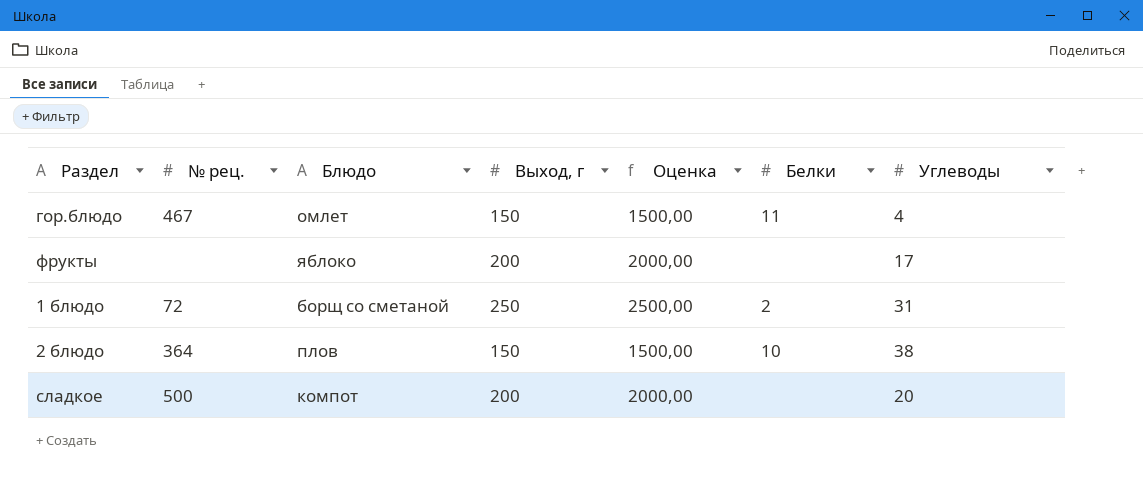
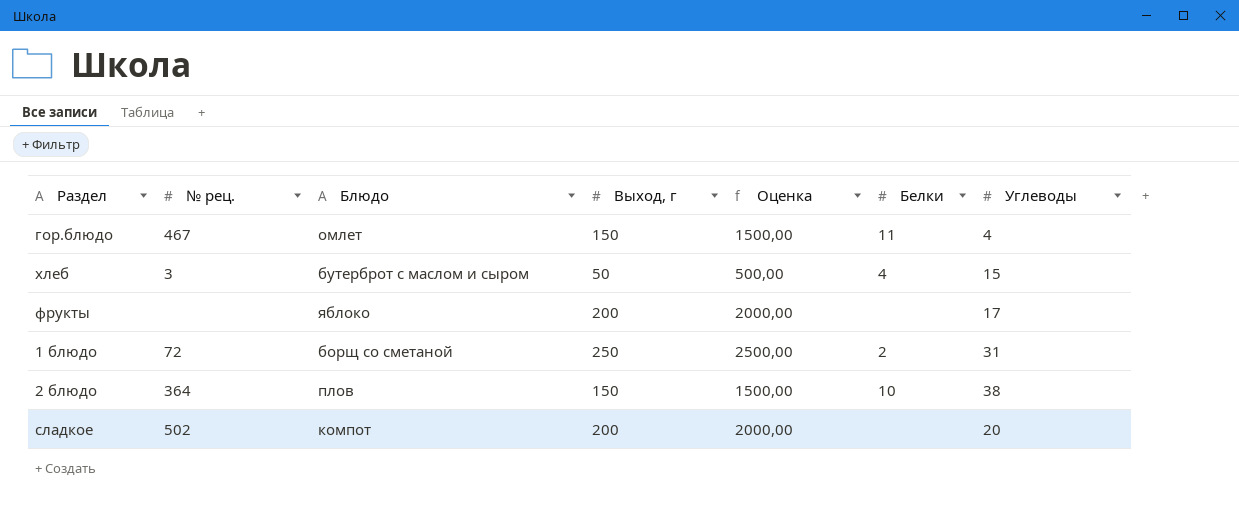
row хлеб: none -> 3 | бутерброт с маслом и сыром | 50 | 500,00 | 4 | 15
сладкое | № рец.: 500 -> 502

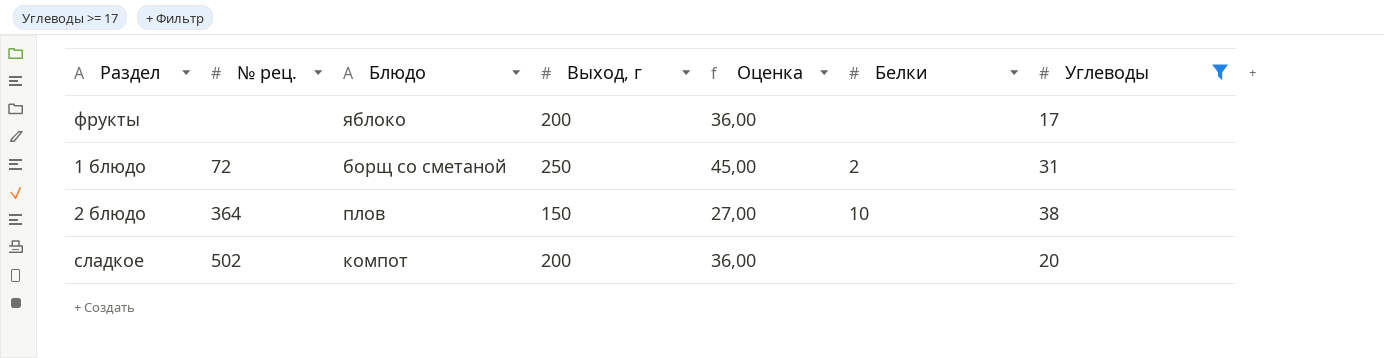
filter: none -> Углеводы >= 17
column Оценка | formula: [Выход, г] * 10 -> [Выход, г] * 0,18

